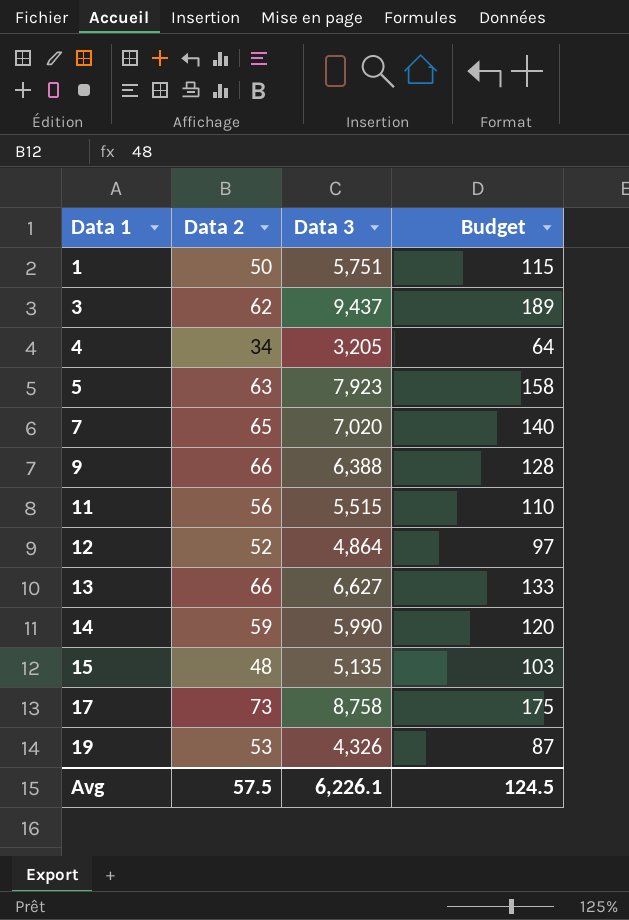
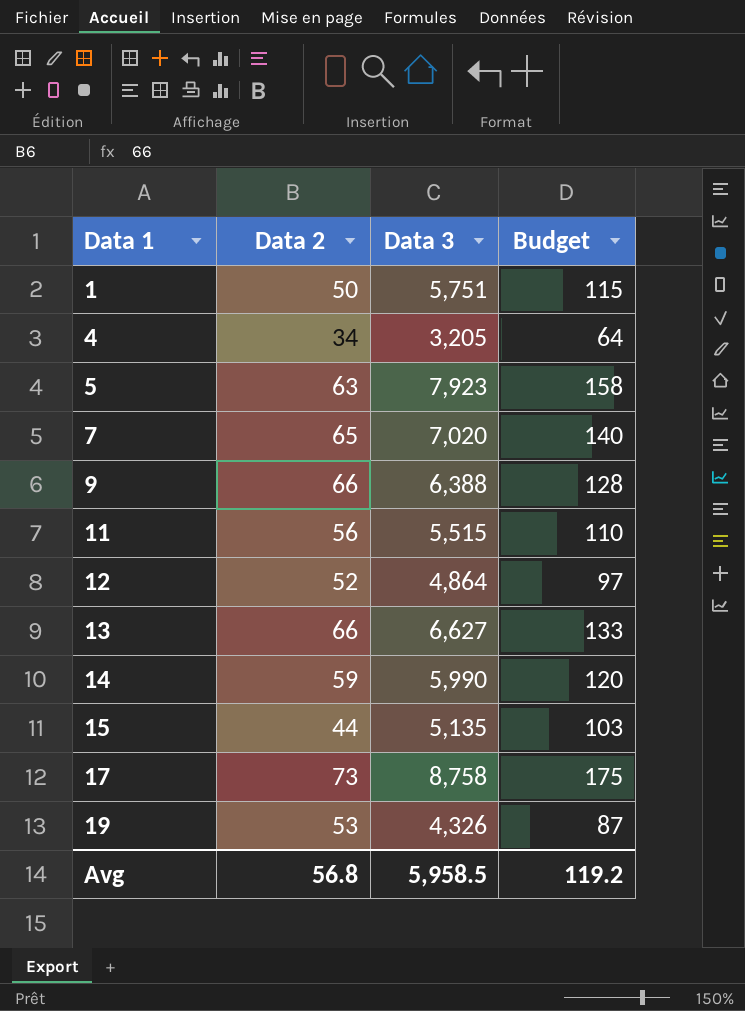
row 3: 62 | 9,437 | 189 -> none
15 | Data 2: 48 -> 44
Avg | Data 2: 57.5 -> 56.8
Avg | Data 3: 6,226.1 -> 5,958.5
Avg | Budget: 124.5 -> 119.2

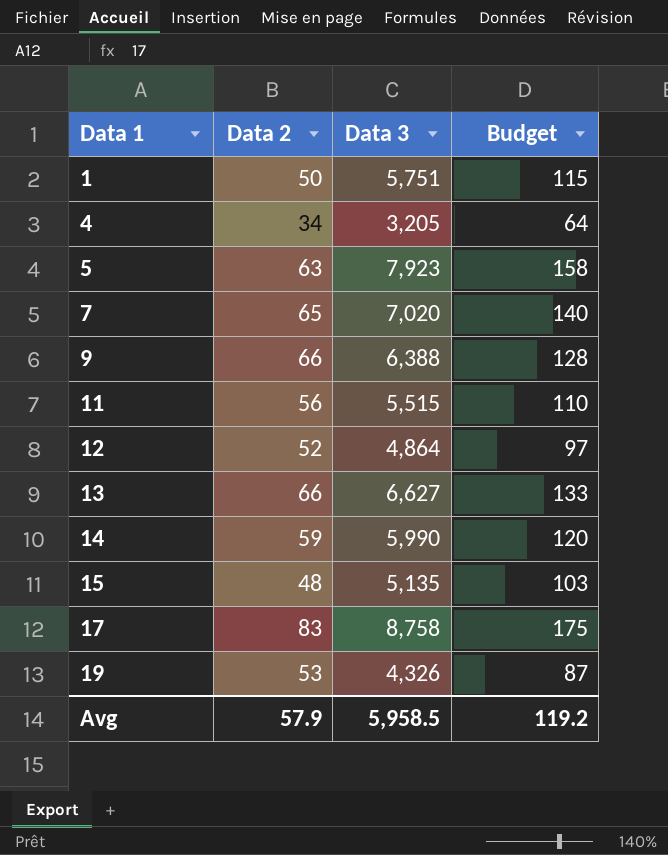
15 | Data 2: 44 -> 48
17 | Data 2: 73 -> 83
Avg | Data 2: 56.8 -> 57.9

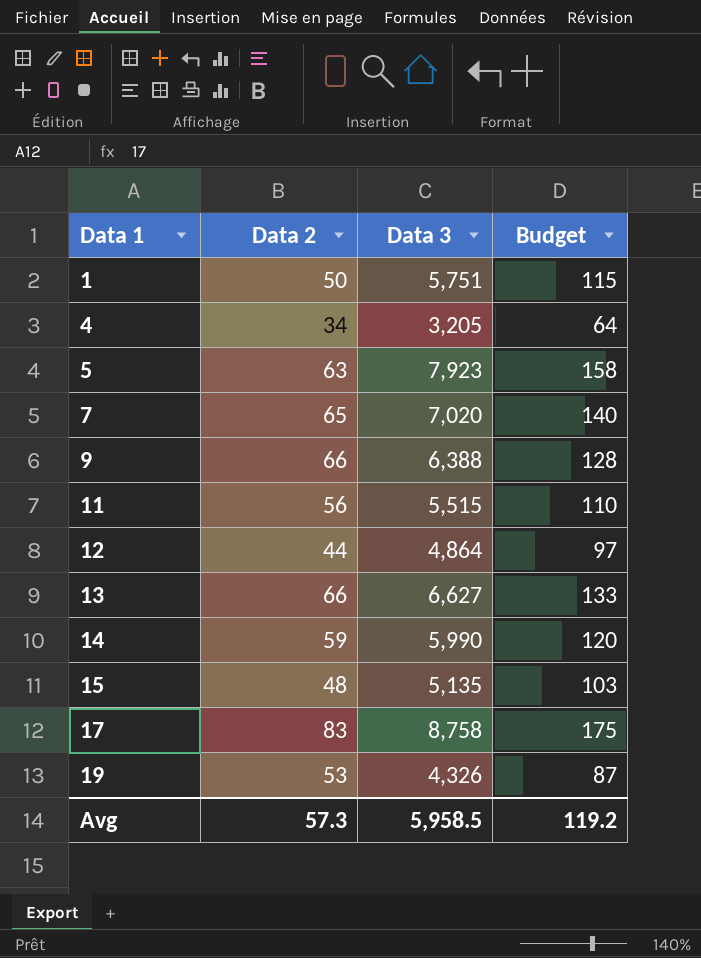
12 | Data 2: 52 -> 44
Avg | Data 2: 57.9 -> 57.3

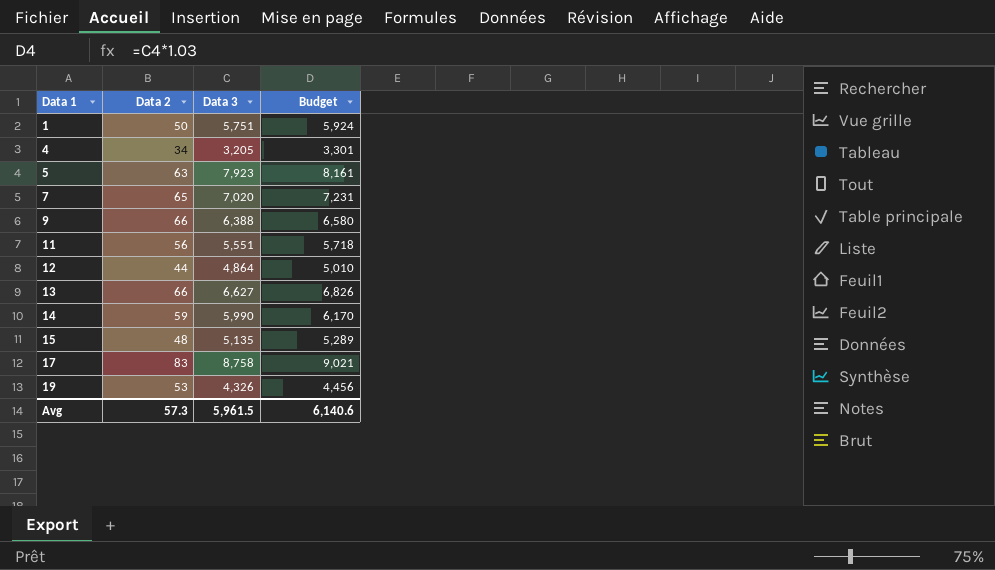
column Budget | formula: [Data 3] * 0.02 -> [Data 3] * 1.03
11 | Data 3: 5,515 -> 5,551
Avg | Data 3: 5,958.5 -> 5,961.5
Avg | Budget: 119.2 -> 6,140.6

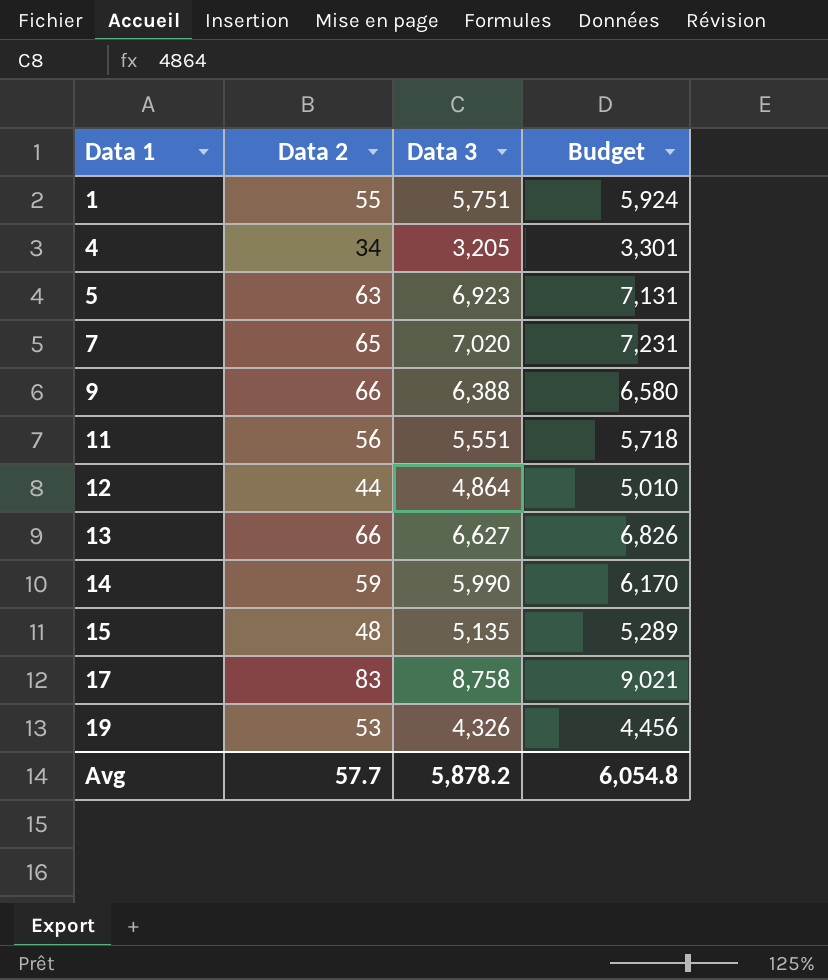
1 | Data 2: 50 -> 55
5 | Data 3: 7,923 -> 6,923
5 | Budget: 8,161 -> 7,131
Avg | Data 2: 57.3 -> 57.7
Avg | Data 3: 5,961.5 -> 5,878.2
Avg | Budget: 6,140.6 -> 6,054.8

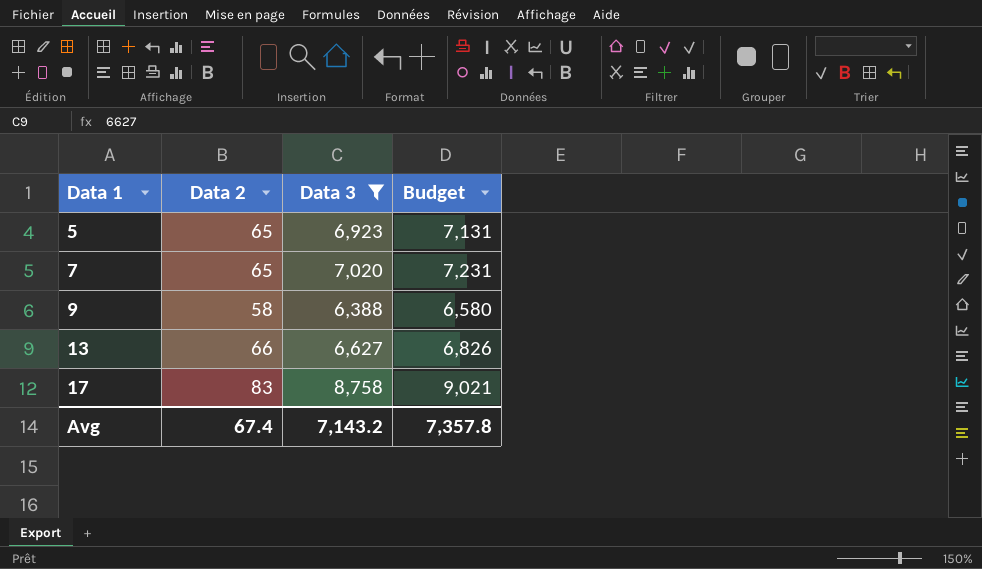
filter: none -> Data 3 >= 6,388
5 | Data 2: 63 -> 65
9 | Data 2: 66 -> 58
Avg | Data 2: 57.7 -> 67.4
Avg | Data 3: 5,878.2 -> 7,143.2
Avg | Budget: 6,054.8 -> 7,357.8

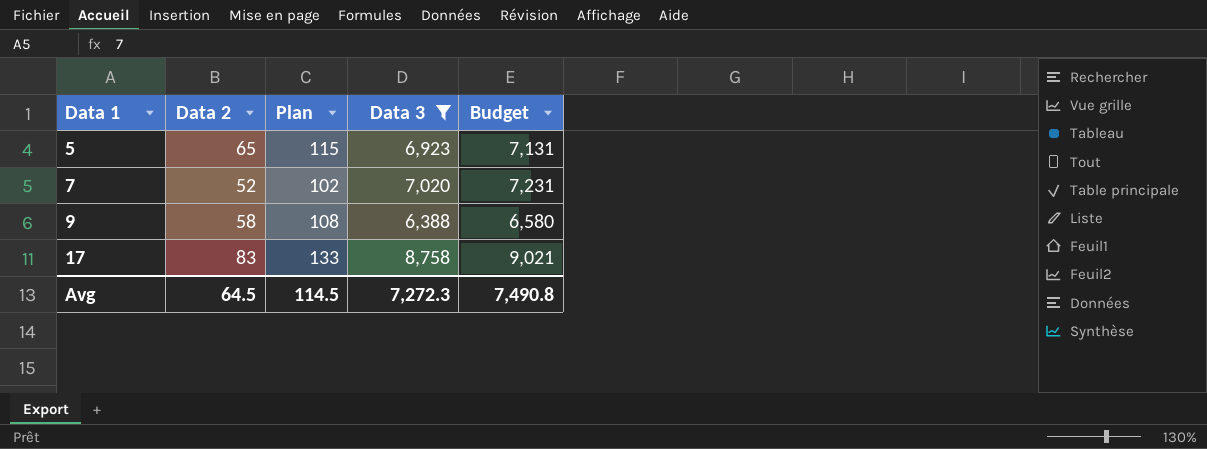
column Plan | formula: none -> [Data 2] + 50
row 13: 66 | 6,627 | 6,826 -> none
7 | Data 2: 65 -> 52
Avg | Data 2: 67.4 -> 64.5
Avg | Data 3: 7,143.2 -> 7,272.3
Avg | Budget: 7,357.8 -> 7,490.8

